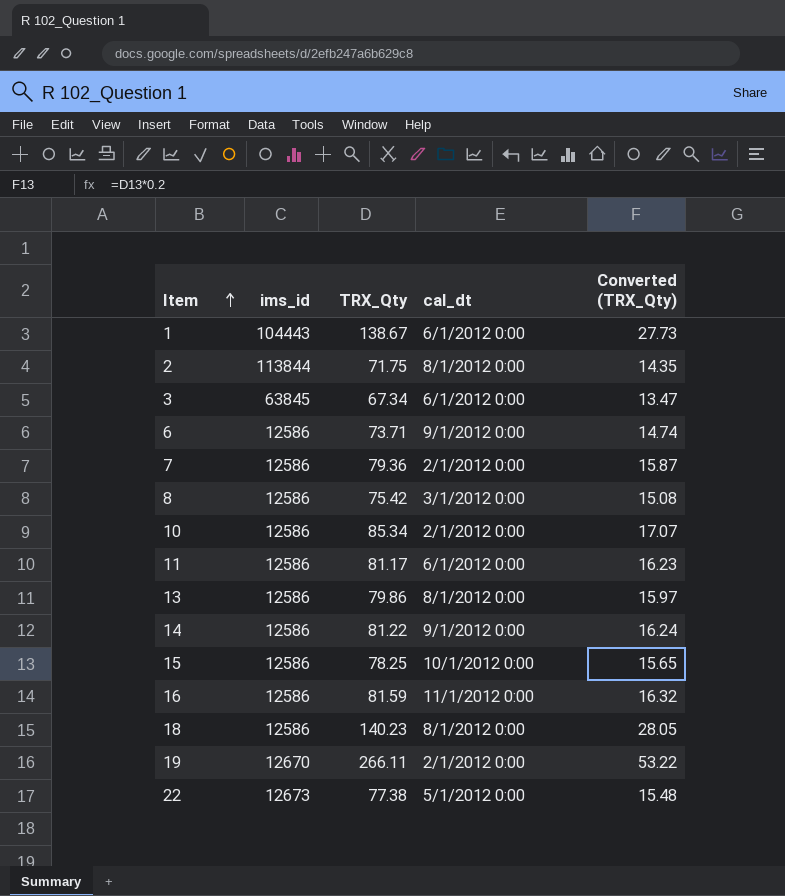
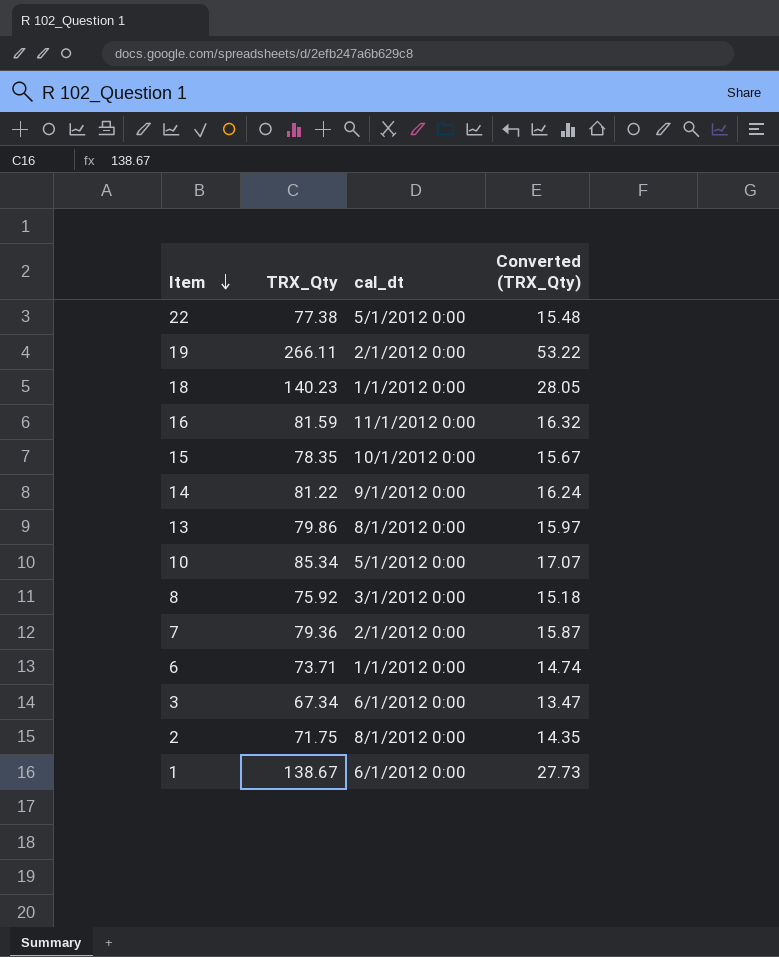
row order: Item ascending -> Item descending
column ims_id | position: 2 -> none
row 11: 12586 | 81.17 | 6/1/2012 0:00 | 16.23 -> none
18 | cal_dt: 8/1/2012 0:00 -> 1/1/2012 0:00
15 | TRX_Qty: 78.25 -> 78.35
15 | Converted (TRX_Qty): 15.65 -> 15.67
10 | cal_dt: 2/1/2012 0:00 -> 5/1/2012 0:00
8 | TRX_Qty: 75.42 -> 75.92
8 | Converted (TRX_Qty): 15.08 -> 15.18
6 | cal_dt: 9/1/2012 0:00 -> 1/1/2012 0:00

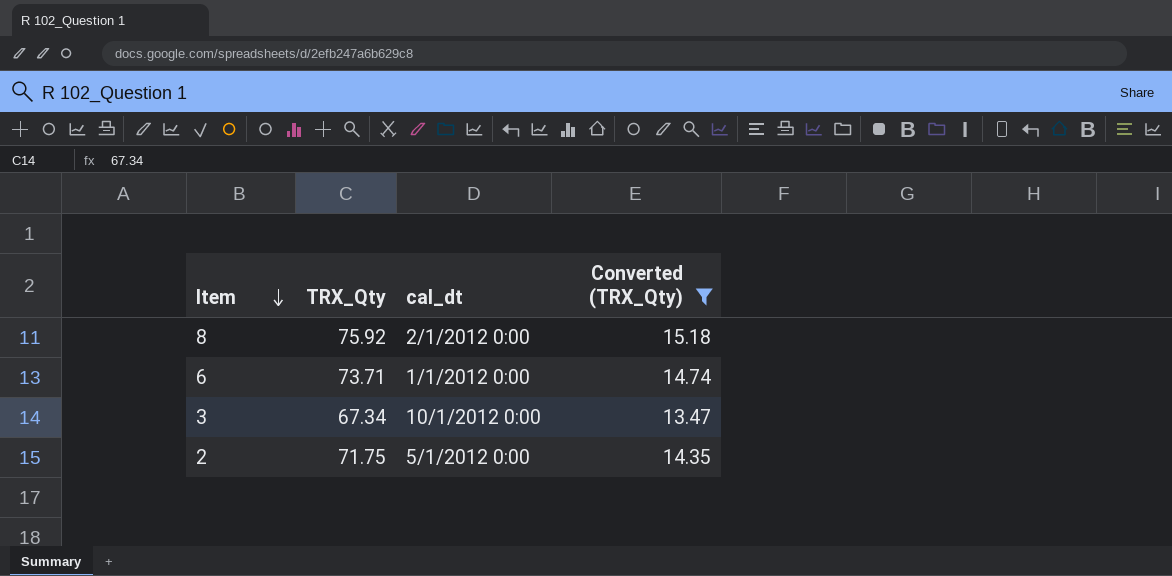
filter: none -> Converted (TRX_Qty) <= 15.18
8 | cal_dt: 3/1/2012 0:00 -> 2/1/2012 0:00
3 | cal_dt: 6/1/2012 0:00 -> 10/1/2012 0:00
2 | cal_dt: 8/1/2012 0:00 -> 5/1/2012 0:00

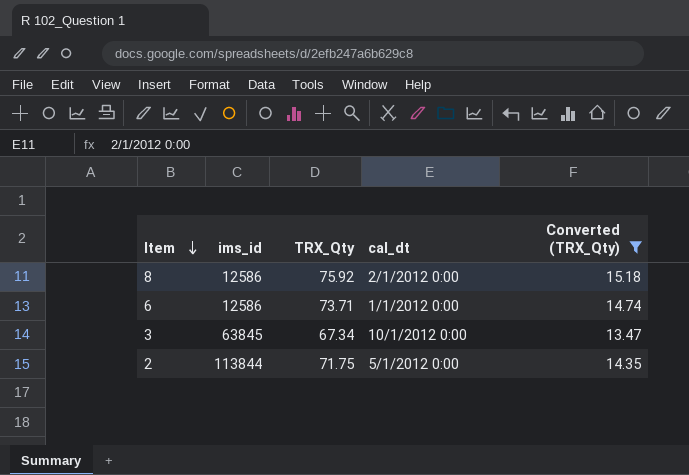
column ims_id | position: none -> 2

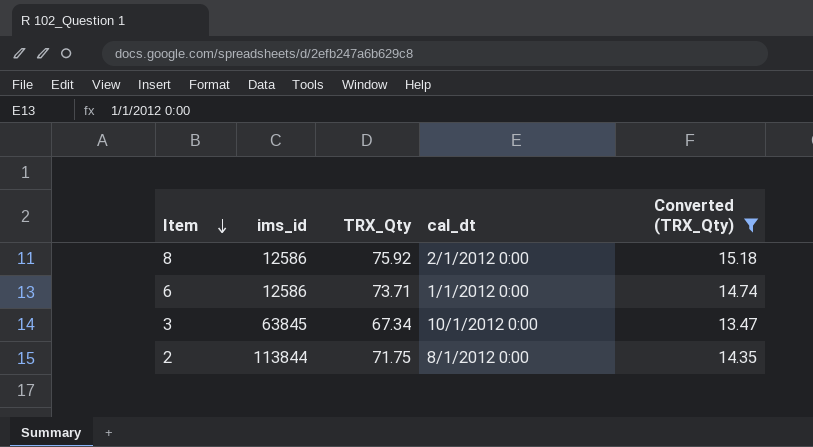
2 | cal_dt: 5/1/2012 0:00 -> 8/1/2012 0:00

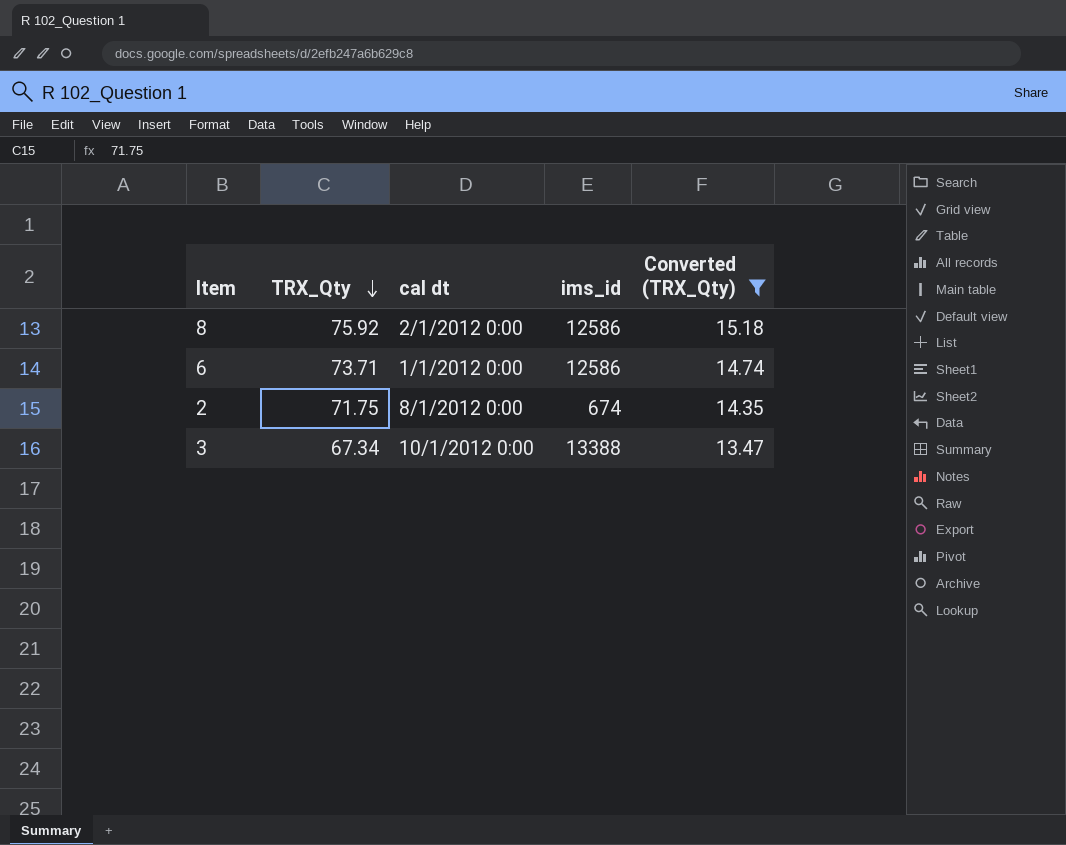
row order: Item descending -> TRX_Qty descending
column name: cal_dt -> cal dt
column ims_id | position: 2 -> 4
2 | ims_id: 113844 -> 674
3 | ims_id: 63845 -> 13388

